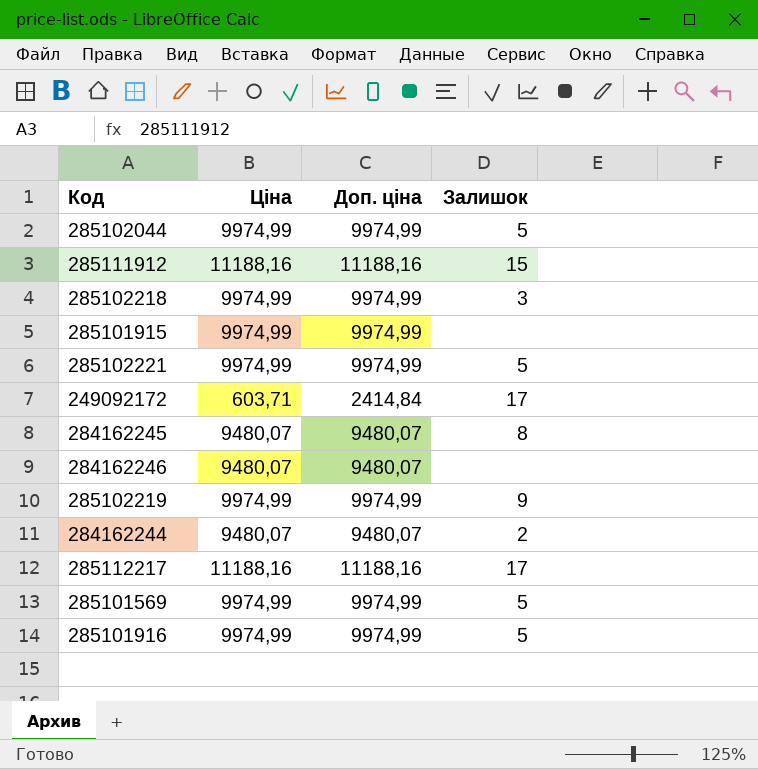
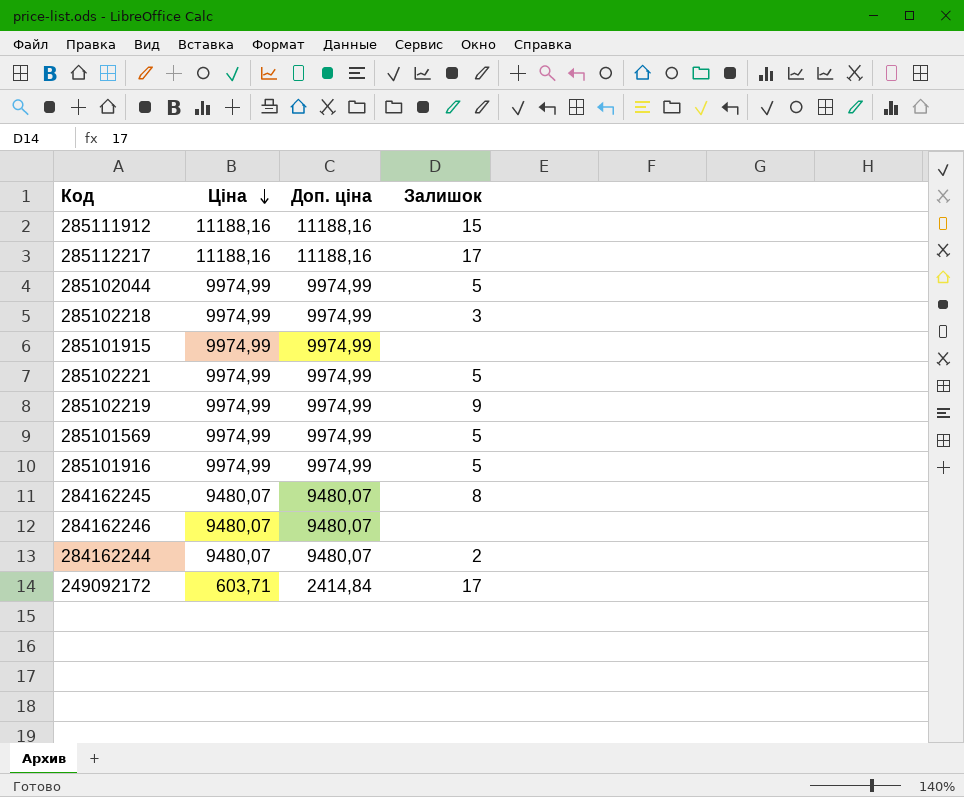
row order: none -> Ціна descending

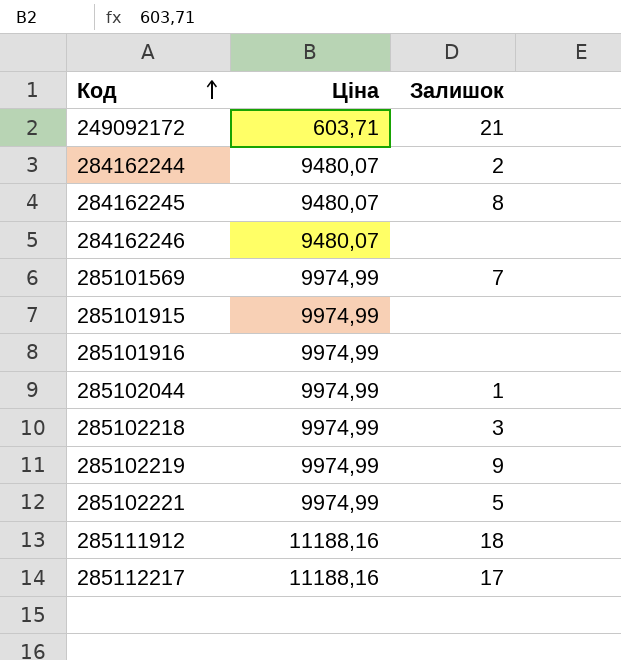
row order: Ціна descending -> Код ascending
column Доп. ціна | position: 3 -> none
249092172 | Залишок: 17 -> 21
285101569 | Залишок: 5 -> 7
285101916 | Залишок: 5 -> none
285102044 | Залишок: 5 -> 1
285111912 | Залишок: 15 -> 18

